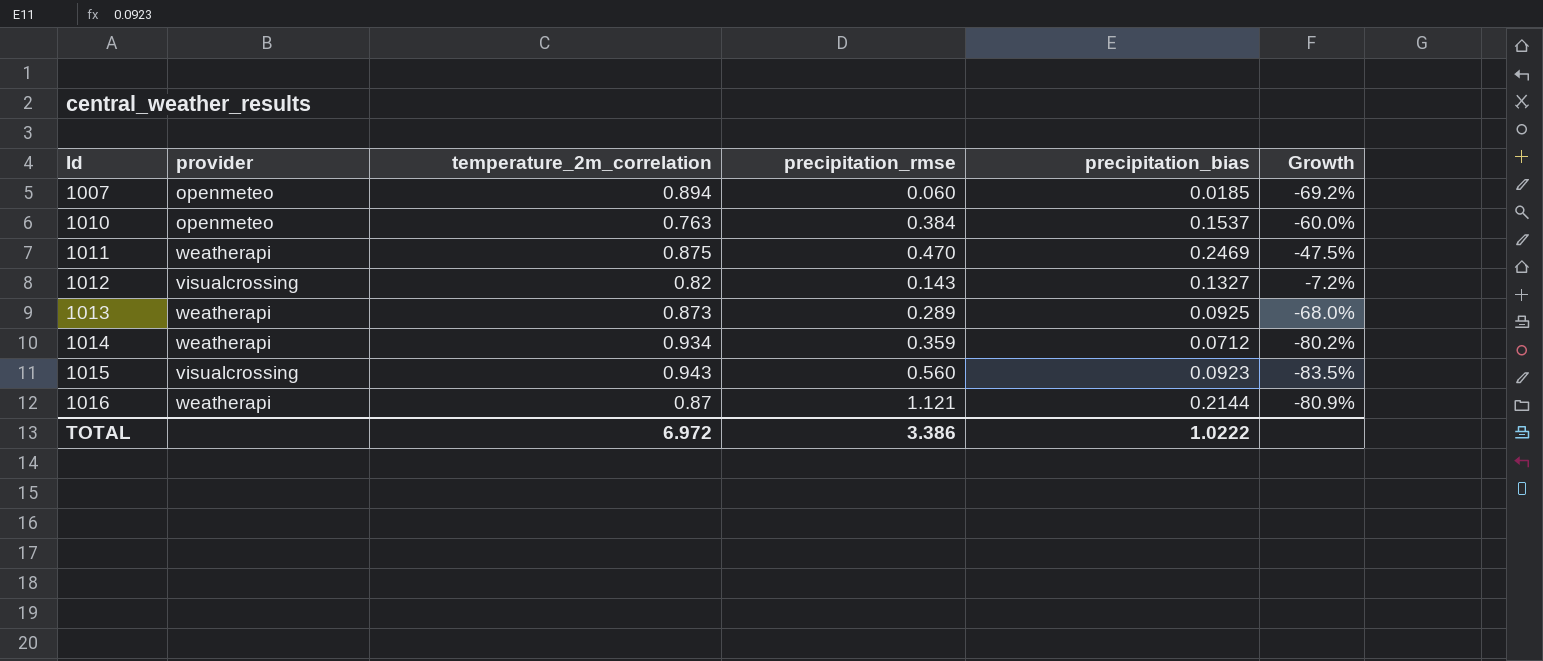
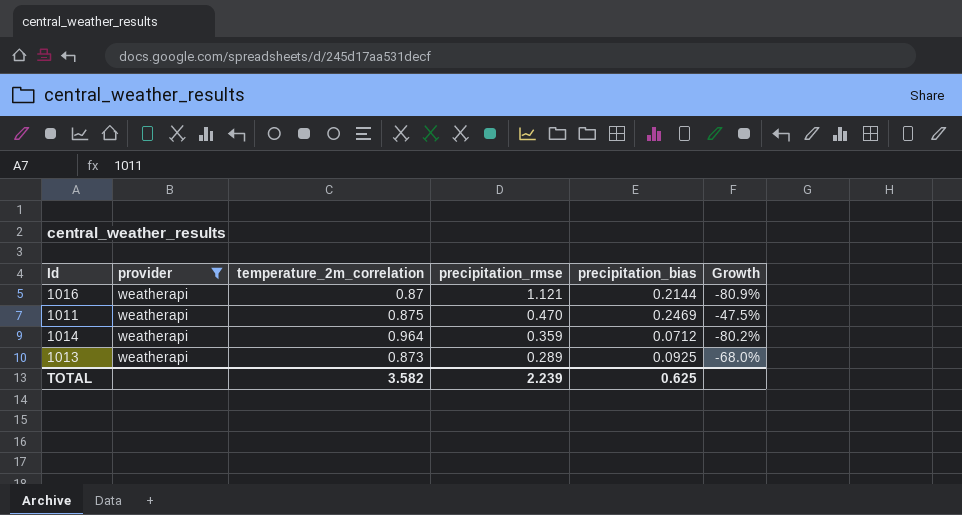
filter: none -> provider = weatherapi
row order: Id ascending -> precipitation_rmse descending
1014 | temperature_2m_correlation: 0.934 -> 0.964
TOTAL | temperature_2m_correlation: 6.972 -> 3.582
TOTAL | precipitation_rmse: 3.386 -> 2.239
TOTAL | precipitation_bias: 1.0222 -> 0.625

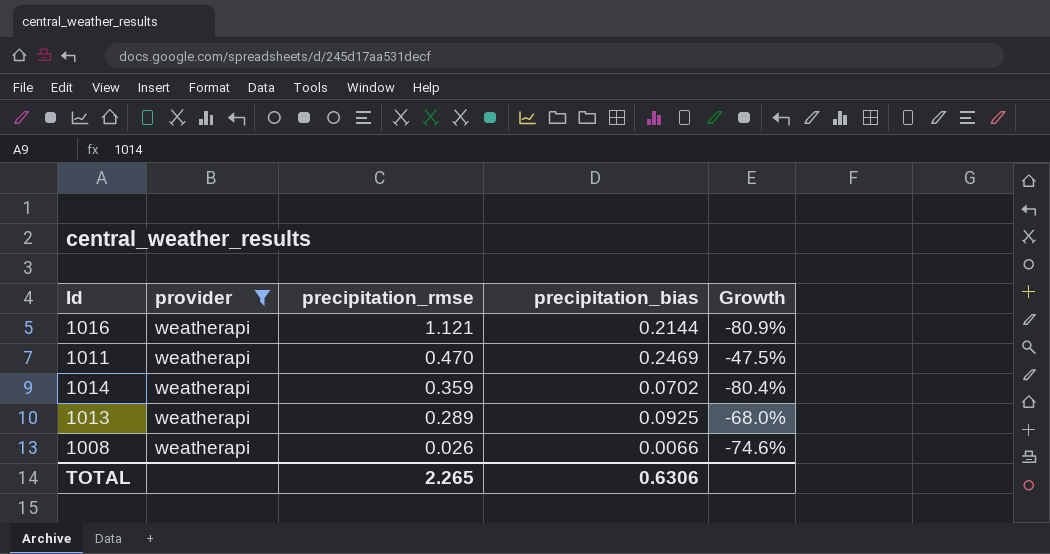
column temperature_2m_correlation | position: 3 -> none
1014 | precipitation_bias: 0.0712 -> 0.0702
1014 | Growth: -80.2% -> -80.4%
row 1008: none -> weatherapi | 0.026 | 0.0066 | -74.6%
TOTAL | precipitation_rmse: 2.239 -> 2.265
TOTAL | precipitation_bias: 0.625 -> 0.6306

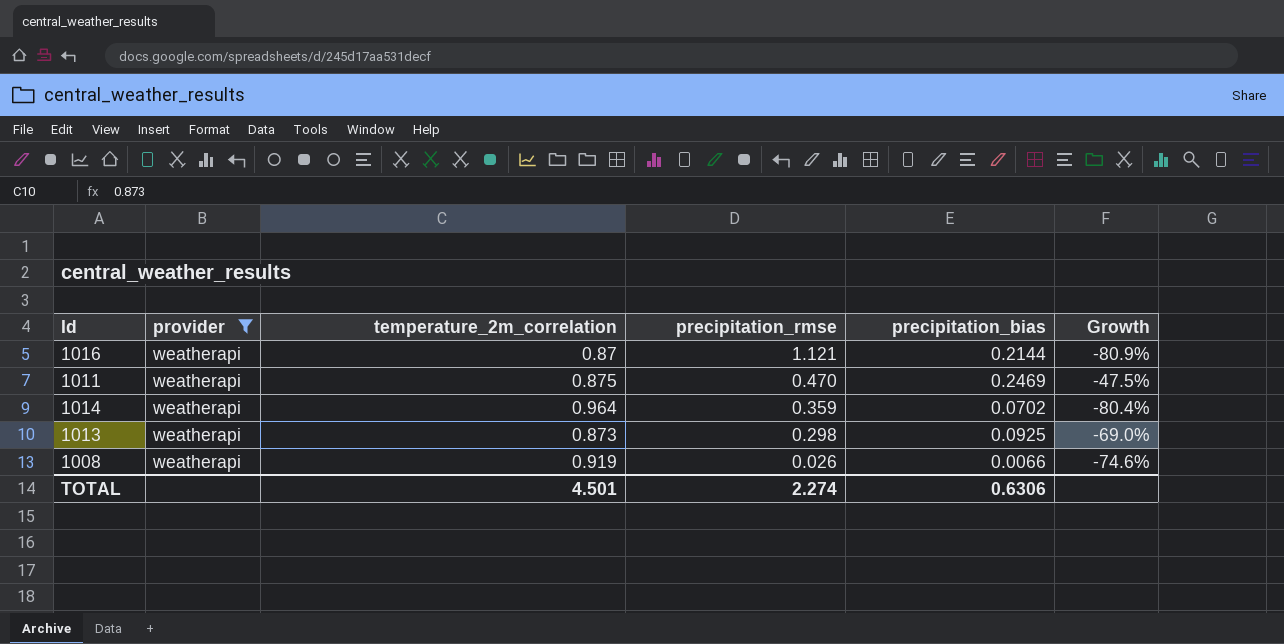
column temperature_2m_correlation | position: none -> 3
1013 | precipitation_rmse: 0.289 -> 0.298
1013 | Growth: -68.0% -> -69.0%
TOTAL | precipitation_rmse: 2.265 -> 2.274

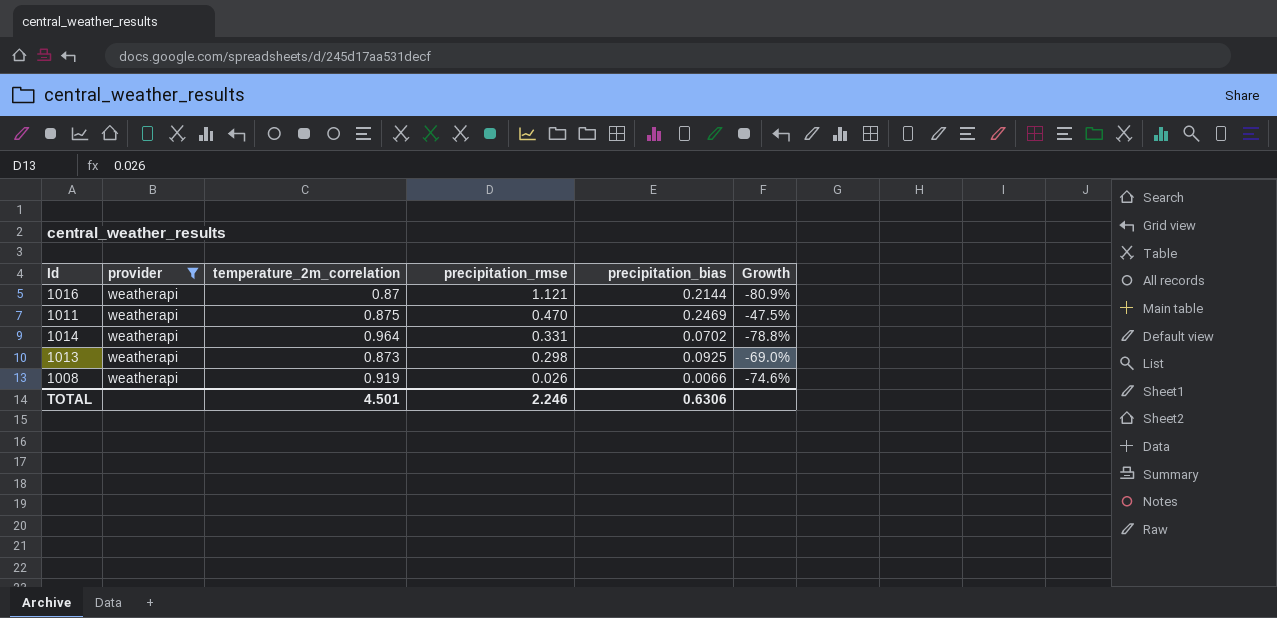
1014 | precipitation_rmse: 0.359 -> 0.331
1014 | Growth: -80.4% -> -78.8%
TOTAL | precipitation_rmse: 2.274 -> 2.246

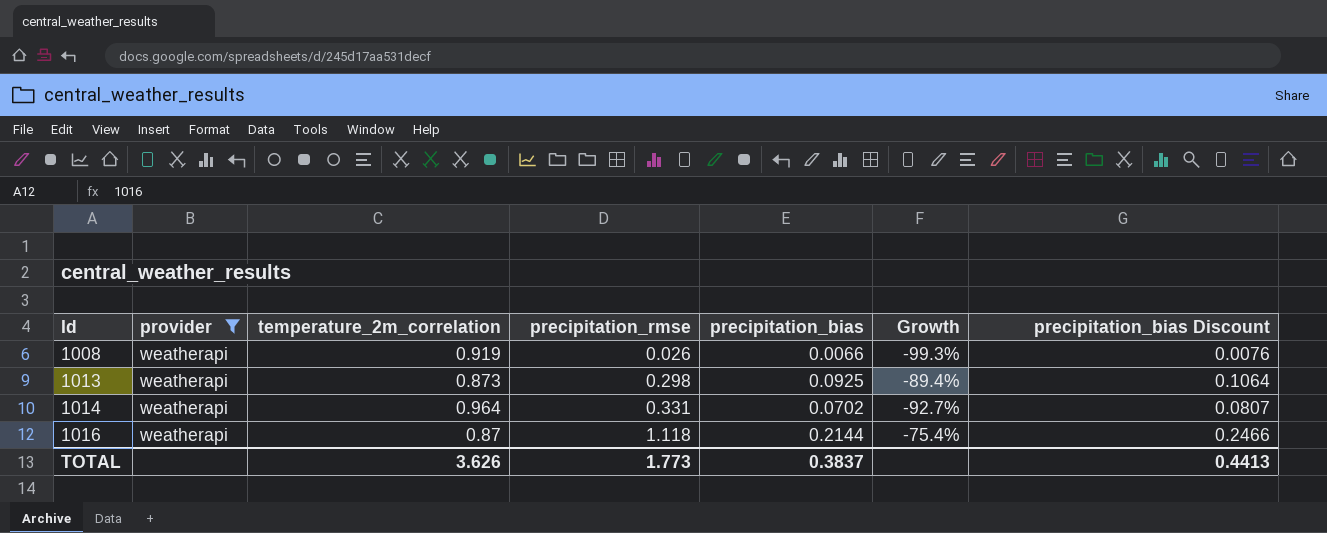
row order: precipitation_rmse descending -> Id ascending
column Growth | formula: ([precipitation_bias] - [precipitation_rmse]) / [precipitation_rmse] -> ([precipitation_bias] - [temperature_2m_correlation]) / [temperature_2m_correlation]
column precipitation_bias Discount | formula: none -> [precipitation_bias] * 1.15
row 1011: weatherapi | 0.875 | 0.470 | 0.2469 | -47.5% -> none
1016 | precipitation_rmse: 1.121 -> 1.118
TOTAL | temperature_2m_correlation: 4.501 -> 3.626
TOTAL | precipitation_rmse: 2.246 -> 1.773
TOTAL | precipitation_bias: 0.6306 -> 0.3837

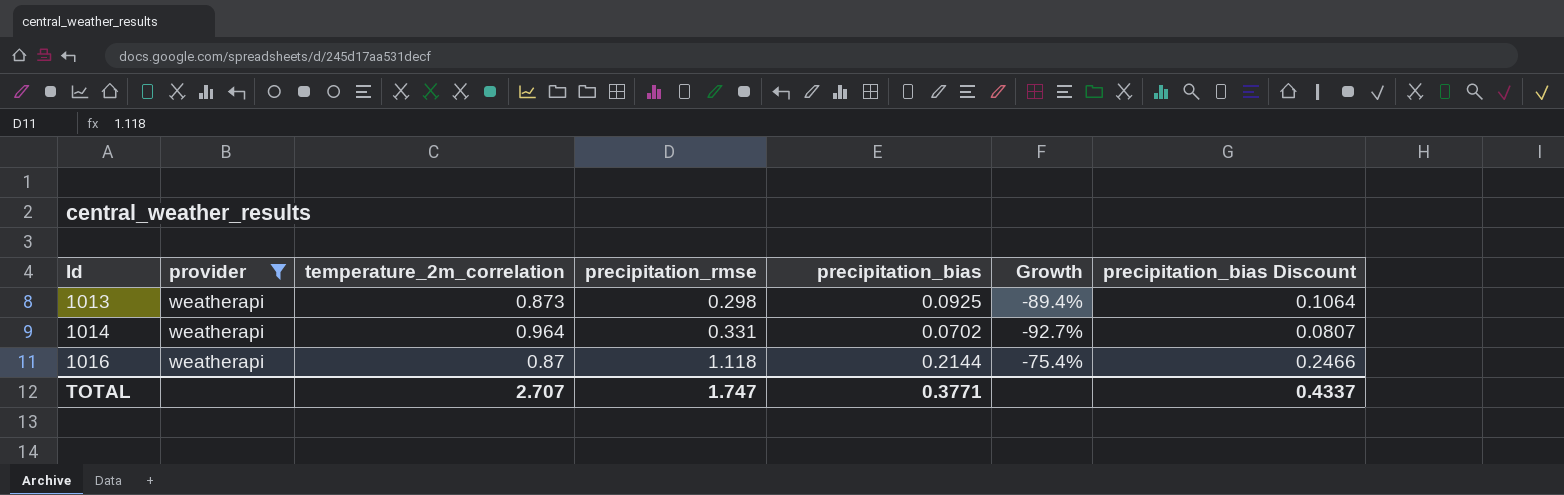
row 1008: weatherapi | 0.919 | 0.026 | 0.0066 | -99.3% | 0.0076 -> none
TOTAL | temperature_2m_correlation: 3.626 -> 2.707
TOTAL | precipitation_rmse: 1.773 -> 1.747
TOTAL | precipitation_bias: 0.3837 -> 0.3771
TOTAL | precipitation_bias Discount: 0.4413 -> 0.4337

